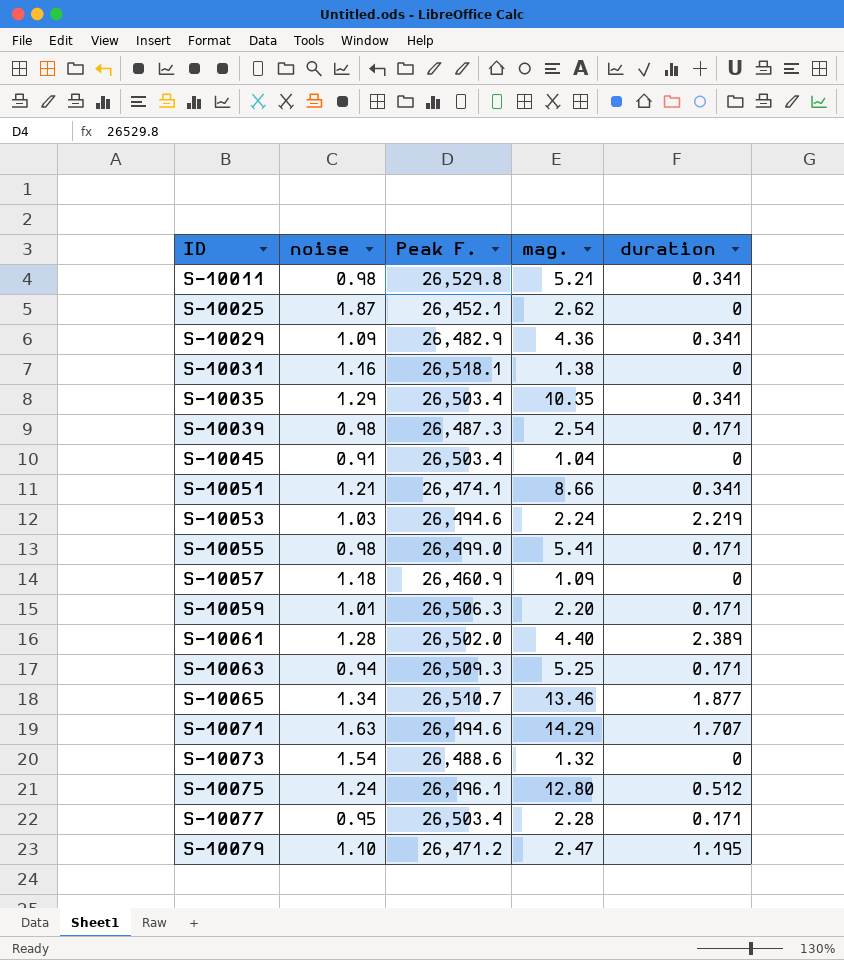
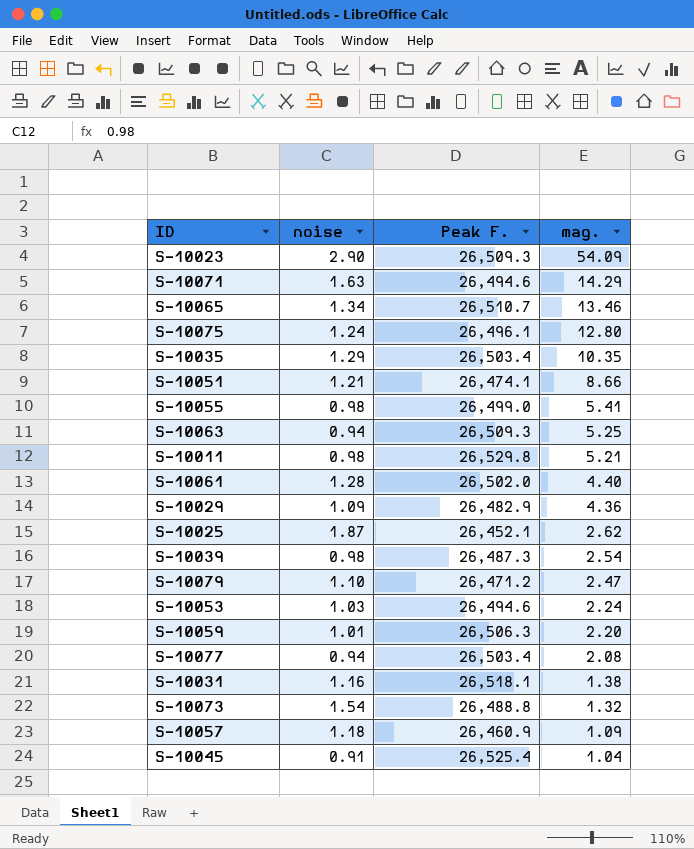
row order: ID ascending -> mag. descending
column duration | position: 5 -> none
row S-10023: none -> 2.90 | 26,509.3 | 54.09
S-10077 | noise: 0.95 -> 0.94
S-10077 | mag.: 2.28 -> 2.08
S-10073 | Peak F.: 26,488.6 -> 26,488.8
S-10045 | Peak F.: 26,503.4 -> 26,525.4

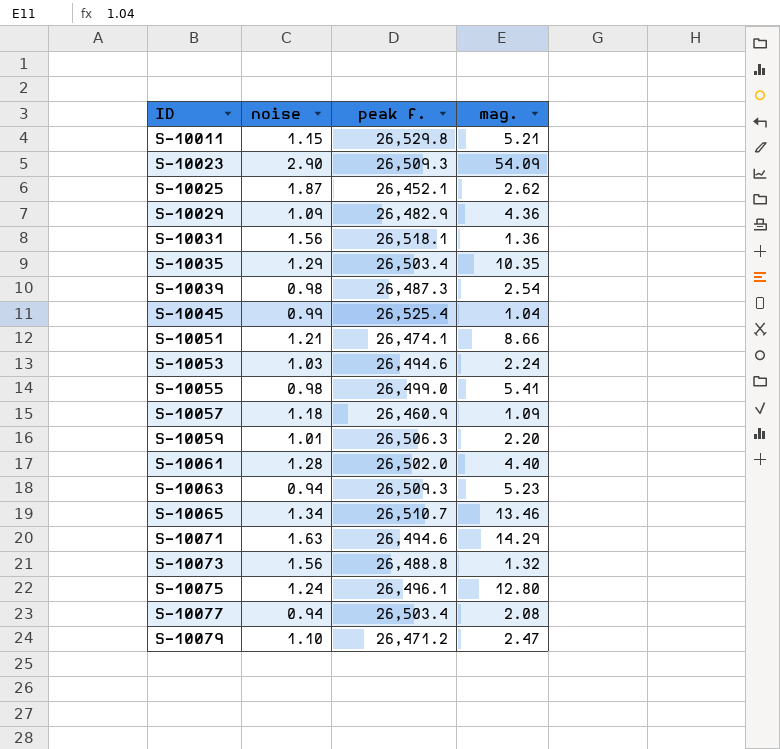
row order: mag. descending -> ID ascending
column name: Peak F. -> peak f.
S-10011 | noise: 0.98 -> 1.15
S-10031 | noise: 1.16 -> 1.56
S-10031 | mag.: 1.38 -> 1.36
S-10045 | noise: 0.91 -> 0.99
S-10063 | mag.: 5.25 -> 5.23
S-10073 | noise: 1.54 -> 1.56

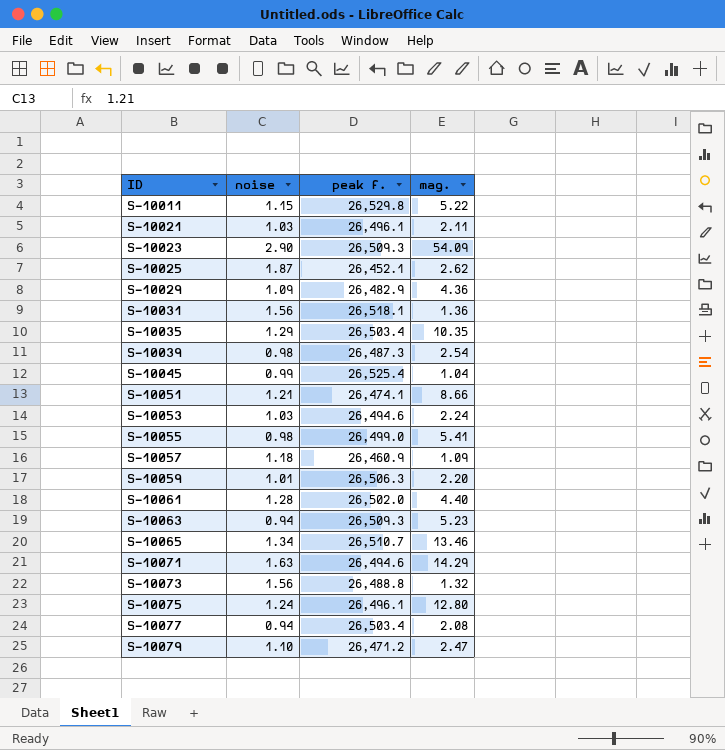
S-10011 | mag.: 5.21 -> 5.22
row S-10021: none -> 1.03 | 26,496.1 | 2.11

